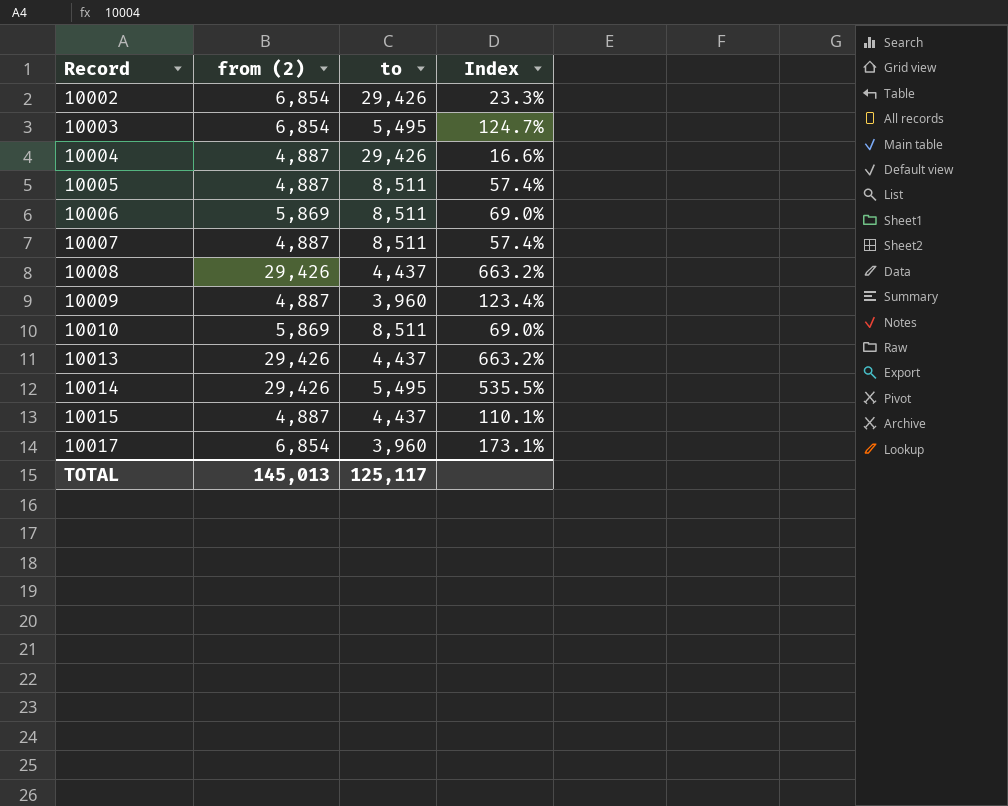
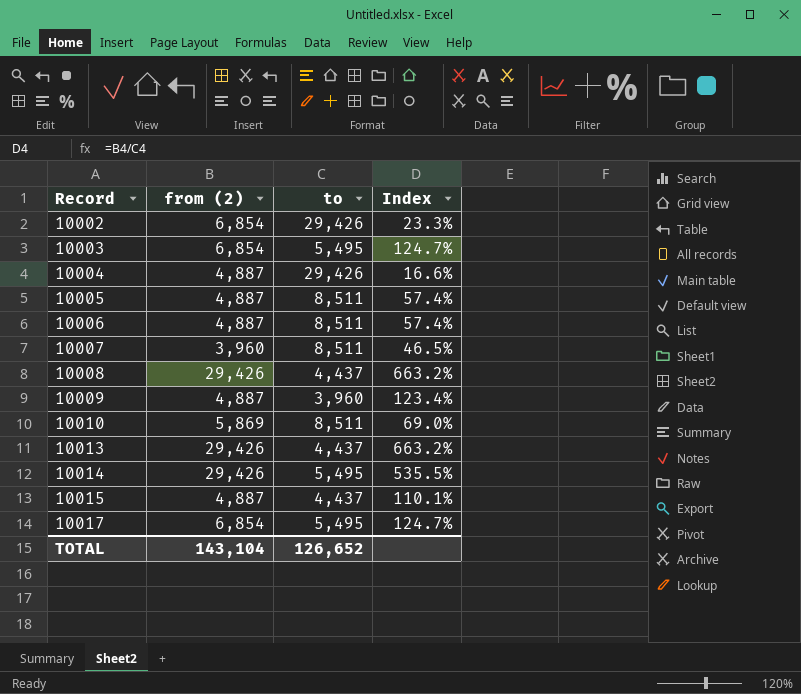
10006 | from (2): 5,869 -> 4,887
10006 | Index: 69.0% -> 57.4%
10007 | from (2): 4,887 -> 3,960
10007 | Index: 57.4% -> 46.5%
10017 | to: 3,960 -> 5,495
10017 | Index: 173.1% -> 124.7%
TOTAL | from (2): 145,013 -> 143,104
TOTAL | to: 125,117 -> 126,652

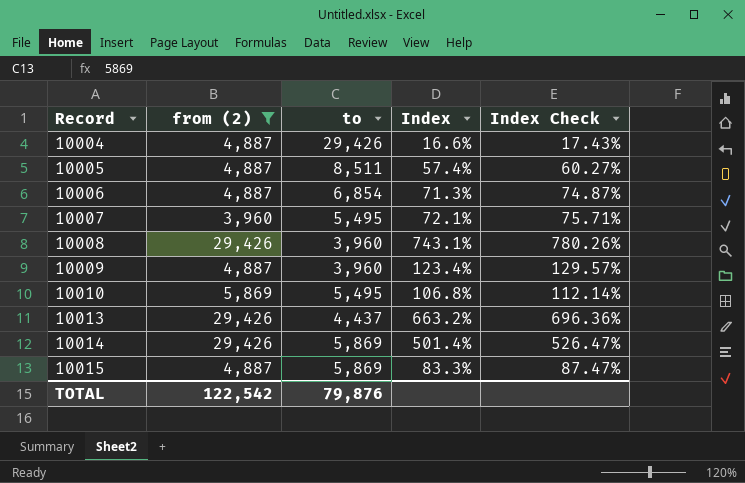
filter: none -> from (2) != 6,854
column Index Check | formula: none -> [Index] * 1.05
10006 | to: 8,511 -> 6,854
10006 | Index: 57.4% -> 71.3%
10007 | to: 8,511 -> 5,495
10007 | Index: 46.5% -> 72.1%
10008 | to: 4,437 -> 3,960
10008 | Index: 663.2% -> 743.1%
10010 | to: 8,511 -> 5,495
10010 | Index: 69.0% -> 106.8%
10014 | to: 5,495 -> 5,869
10014 | Index: 535.5% -> 501.4%
10015 | to: 4,437 -> 5,869
10015 | Index: 110.1% -> 83.3%
TOTAL | from (2): 143,104 -> 122,542
TOTAL | to: 126,652 -> 79,876

